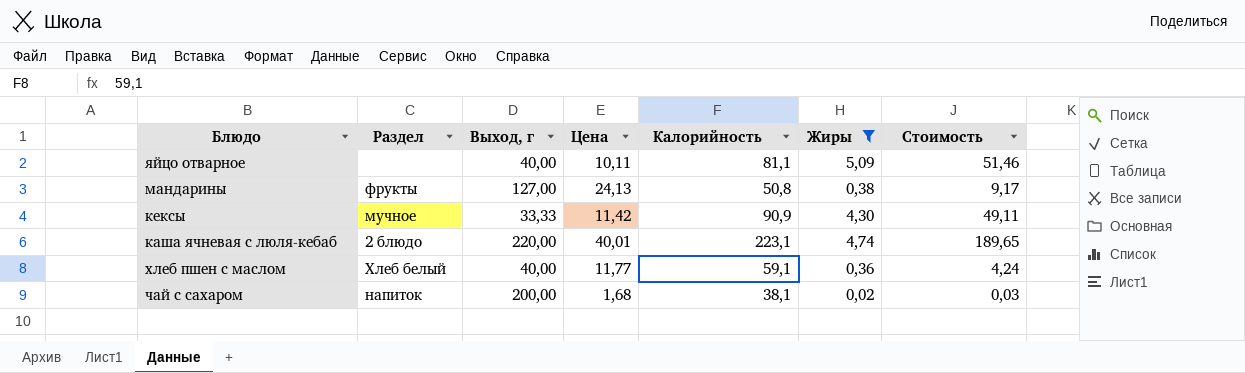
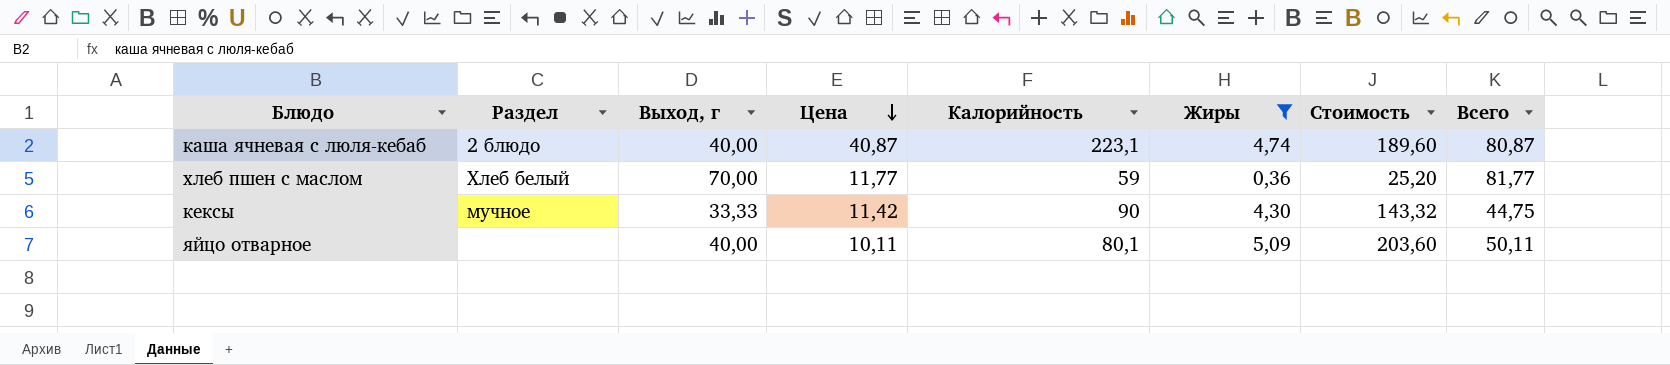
row order: none -> Цена descending
column Стоимость | formula: [Цена] * [Жиры] -> [Выход, г] * [Жиры]
column Всего | formula: none -> [Выход, г] + [Цена]
row мандарины: фрукты | 127,00 | 24,13 | 50,8 | 0,38 | 9,17 -> none
row чай с сахаром: напиток | 200,00 | 1,68 | 38,1 | 0,02 | 0,03 -> none
каша ячневая с люля-кебаб | Выход, г: 220,00 -> 40,00
каша ячневая с люля-кебаб | Цена: 40,01 -> 40,87
хлеб пшен с маслом | Выход, г: 40,00 -> 70,00
хлеб пшен с маслом | Калорийность: 59,1 -> 59
кексы | Калорийность: 90,9 -> 90
яйцо отварное | Калорийность: 81,1 -> 80,1

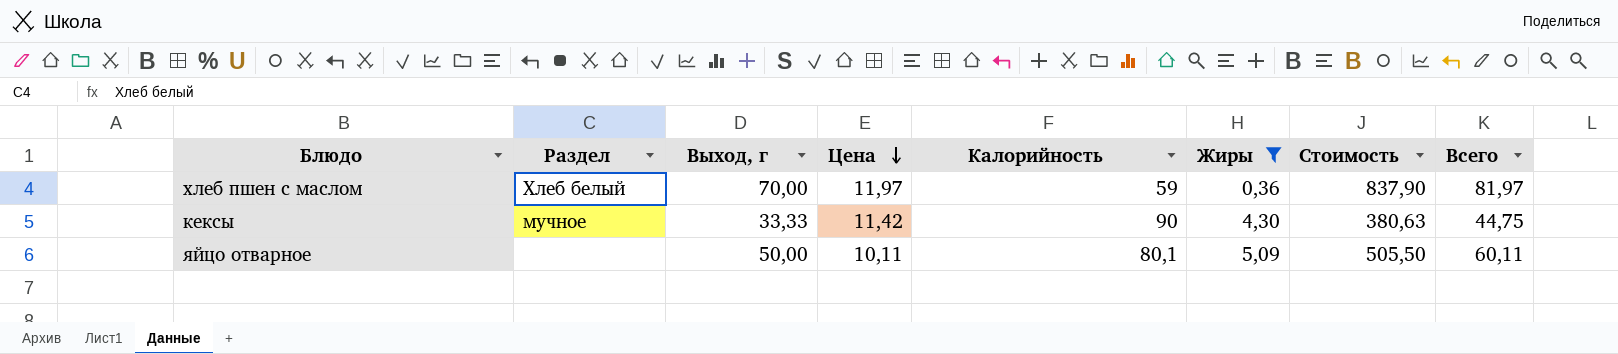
column Стоимость | formula: [Выход, г] * [Жиры] -> [Выход, г] * [Цена]
row каша ячневая с люля-кебаб: 2 блюдо | 40,00 | 40,87 | 223,1 | 4,74 | 189,60 | 80,87 -> none
хлеб пшен с маслом | Цена: 11,77 -> 11,97
хлеб пшен с маслом | Всего: 81,77 -> 81,97
яйцо отварное | Выход, г: 40,00 -> 50,00
яйцо отварное | Всего: 50,11 -> 60,11

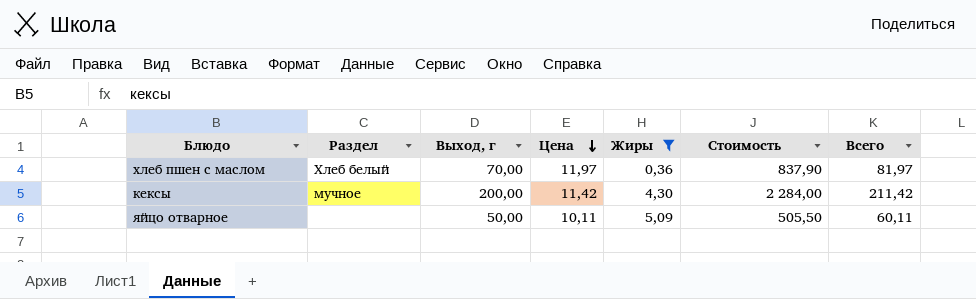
column Калорийность | position: 5 -> none
кексы | Выход, г: 33,33 -> 200,00
кексы | Стоимость: 380,63 -> 2 284,00
кексы | Всего: 44,75 -> 211,42

